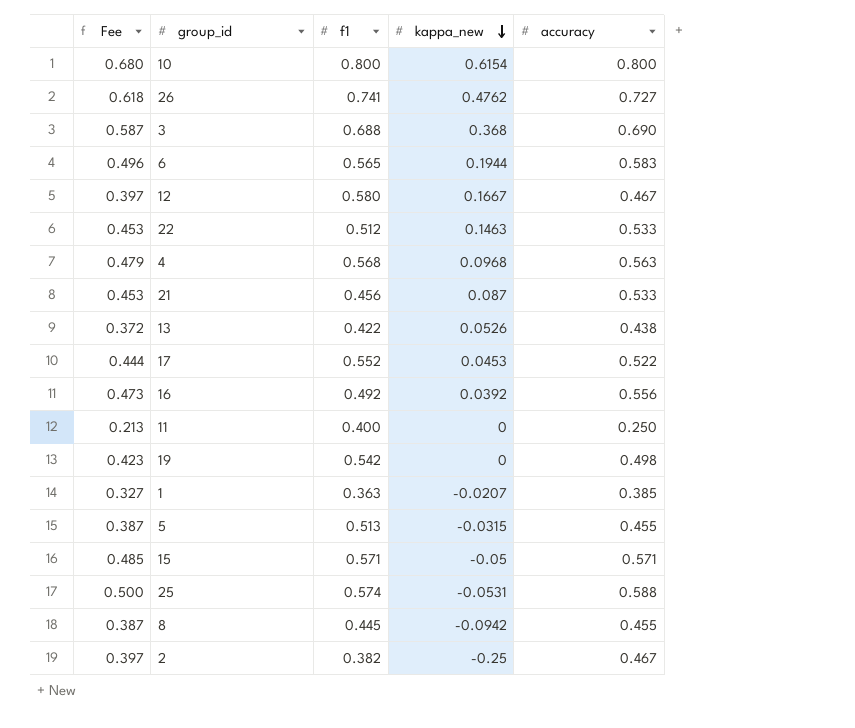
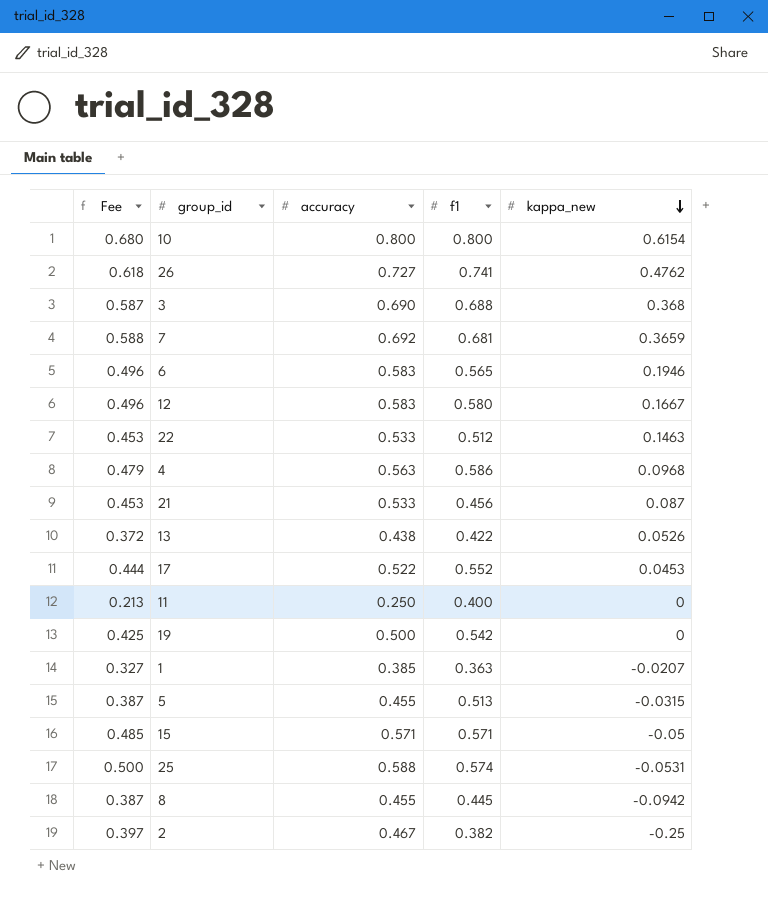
column accuracy | position: 5 -> 3
row 16: 0.473 | 0.492 | 0.0392 | 0.556 -> none
row 7: none -> 0.588 | 0.692 | 0.681 | 0.3659
6 | kappa_new: 0.1944 -> 0.1946
12 | Fee: 0.397 -> 0.496
12 | accuracy: 0.467 -> 0.583
4 | f1: 0.568 -> 0.586
19 | Fee: 0.423 -> 0.425
19 | accuracy: 0.498 -> 0.500

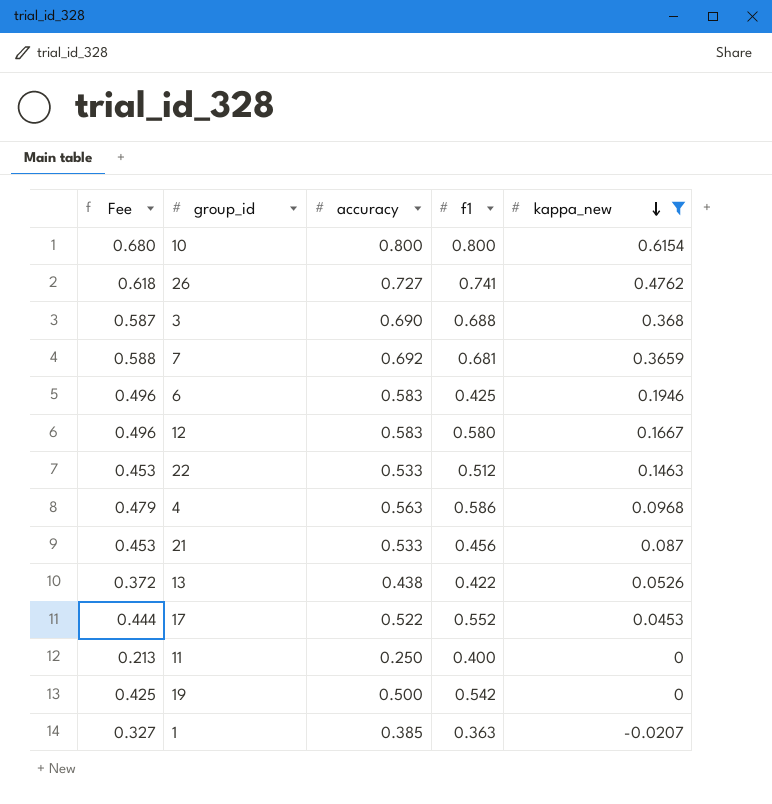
filter: none -> kappa_new >= -0.0207
6 | f1: 0.565 -> 0.425

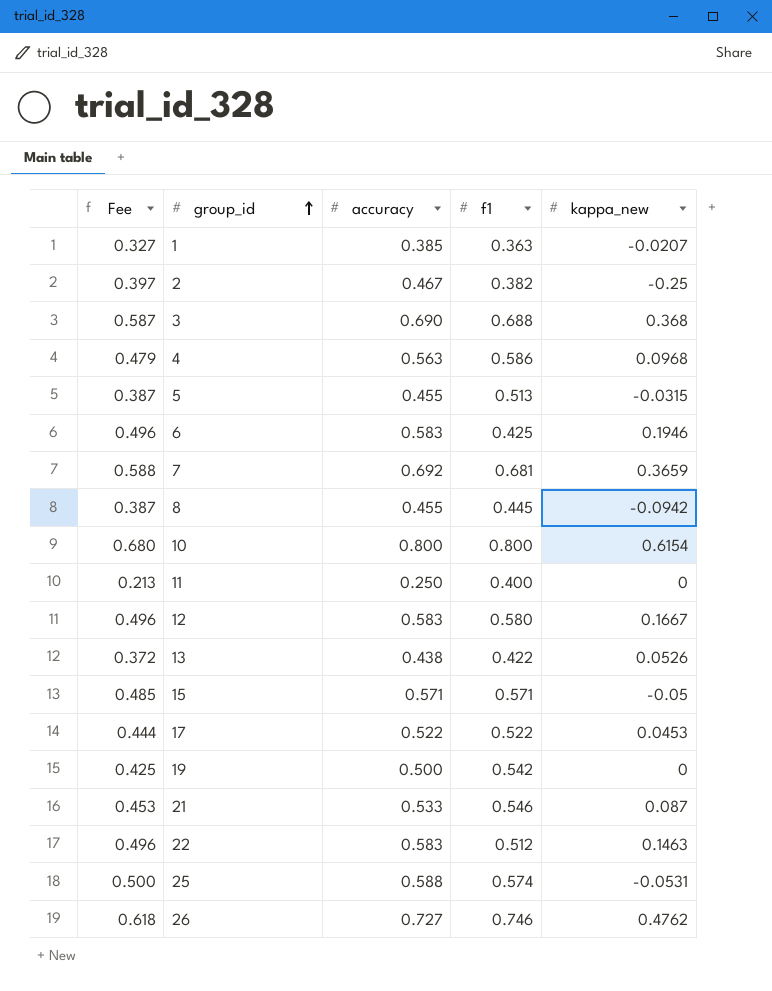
filter: kappa_new >= -0.0207 -> none
row order: kappa_new descending -> group_id ascending
17 | f1: 0.552 -> 0.522
21 | f1: 0.456 -> 0.546
22 | Fee: 0.453 -> 0.496
22 | accuracy: 0.533 -> 0.583
26 | f1: 0.741 -> 0.746

